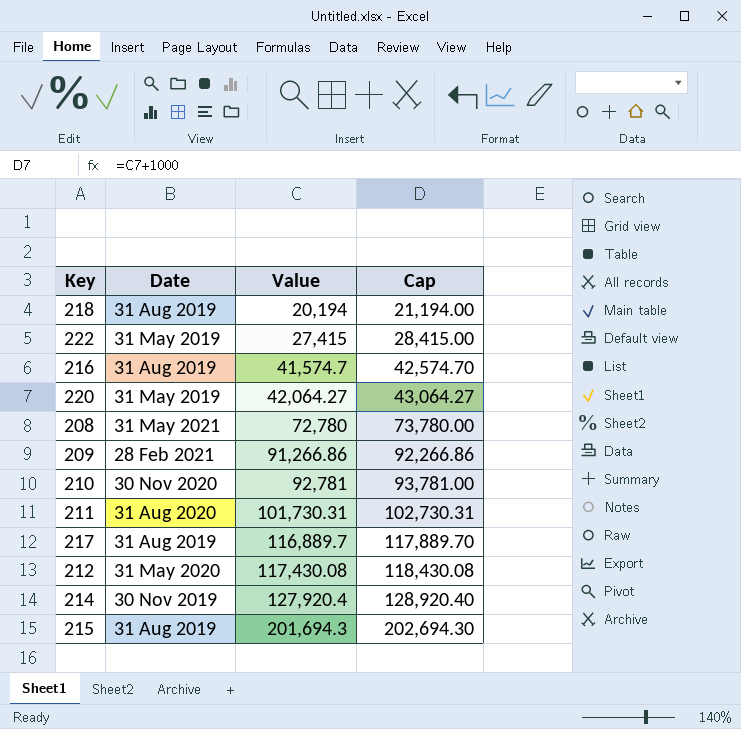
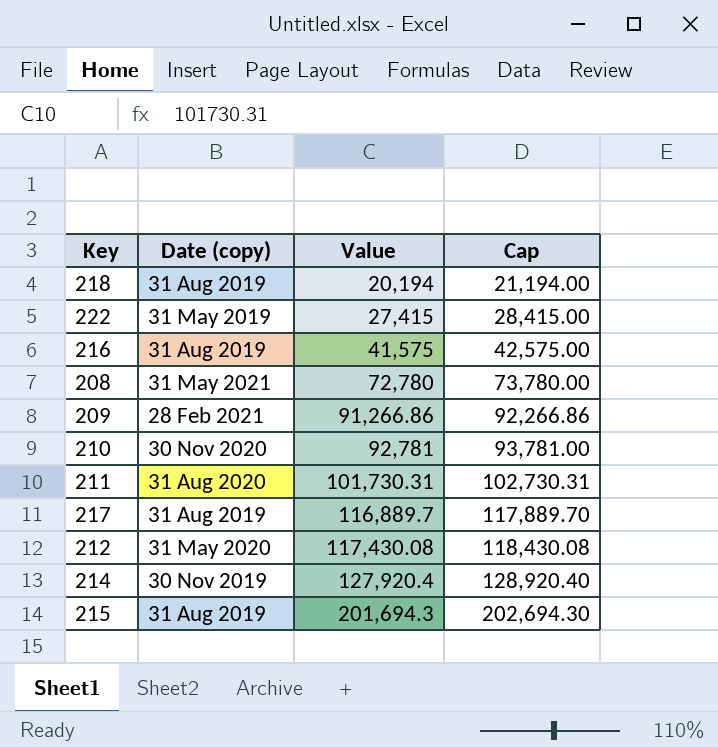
column name: Date -> Date (copy)
row 220: 31 May 2019 | 42,064.27 | 43,064.27 -> none
216 | Value: 41,574.7 -> 41,575
216 | Cap: 42,574.70 -> 42,575.00

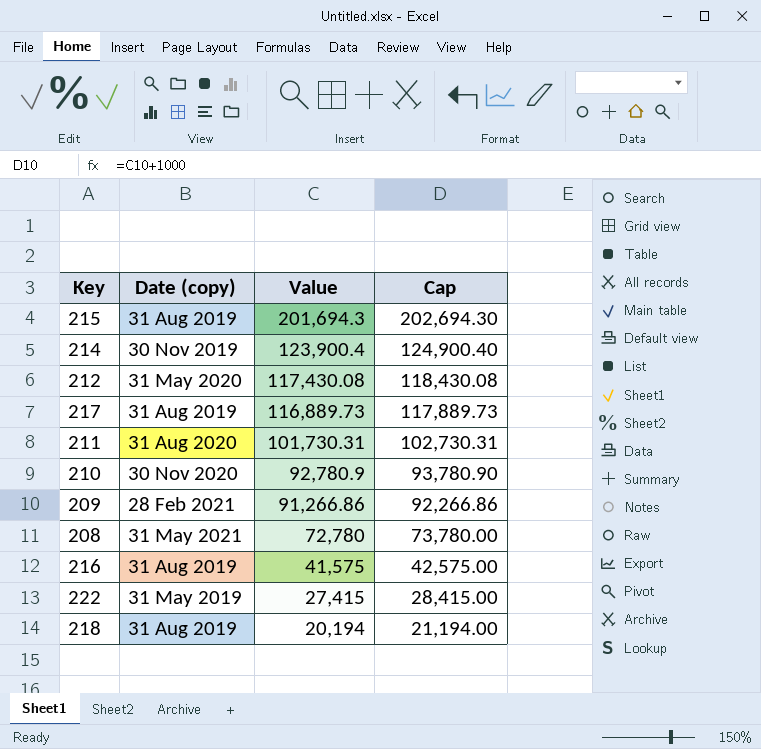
row order: Value ascending -> Value descending
214 | Value: 127,920.4 -> 123,900.4
214 | Cap: 128,920.40 -> 124,900.40
217 | Value: 116,889.7 -> 116,889.73
217 | Cap: 117,889.70 -> 117,889.73
210 | Value: 92,781 -> 92,780.9
210 | Cap: 93,781.00 -> 93,780.90

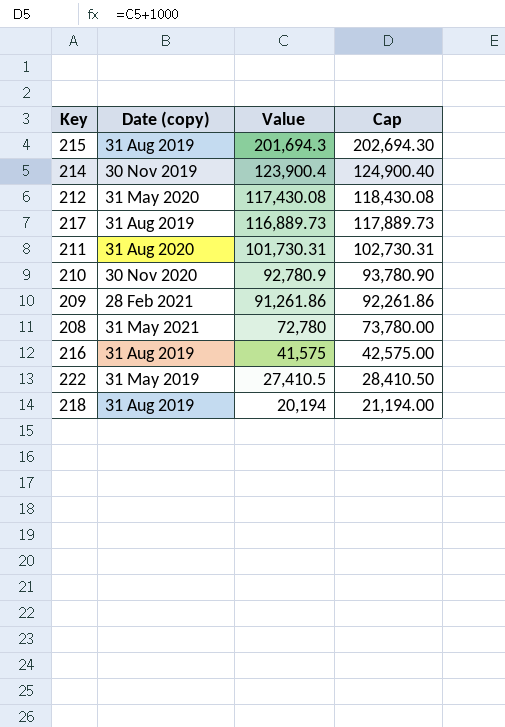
209 | Value: 91,266.86 -> 91,261.86
209 | Cap: 92,266.86 -> 92,261.86
222 | Value: 27,415 -> 27,410.5
222 | Cap: 28,415.00 -> 28,410.50

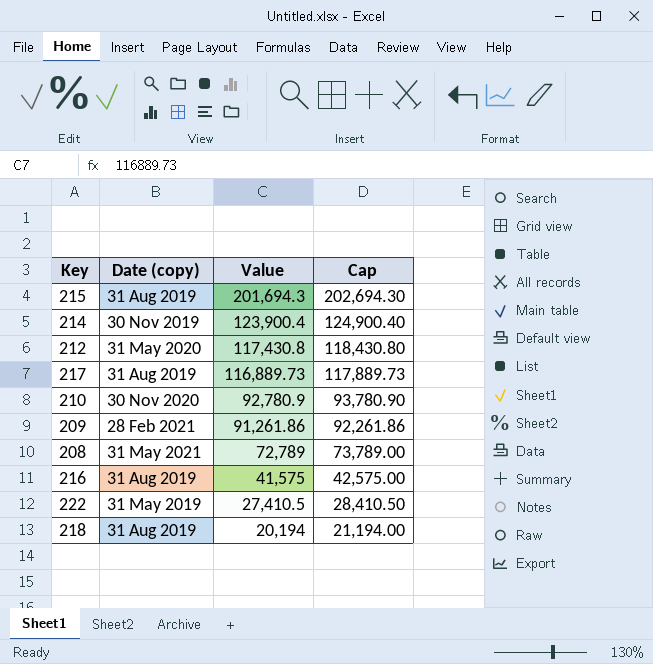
row 211: 31 Aug 2020 | 101,730.31 | 102,730.31 -> none
212 | Value: 117,430.08 -> 117,430.8
212 | Cap: 118,430.08 -> 118,430.80
208 | Value: 72,780 -> 72,789
208 | Cap: 73,780.00 -> 73,789.00

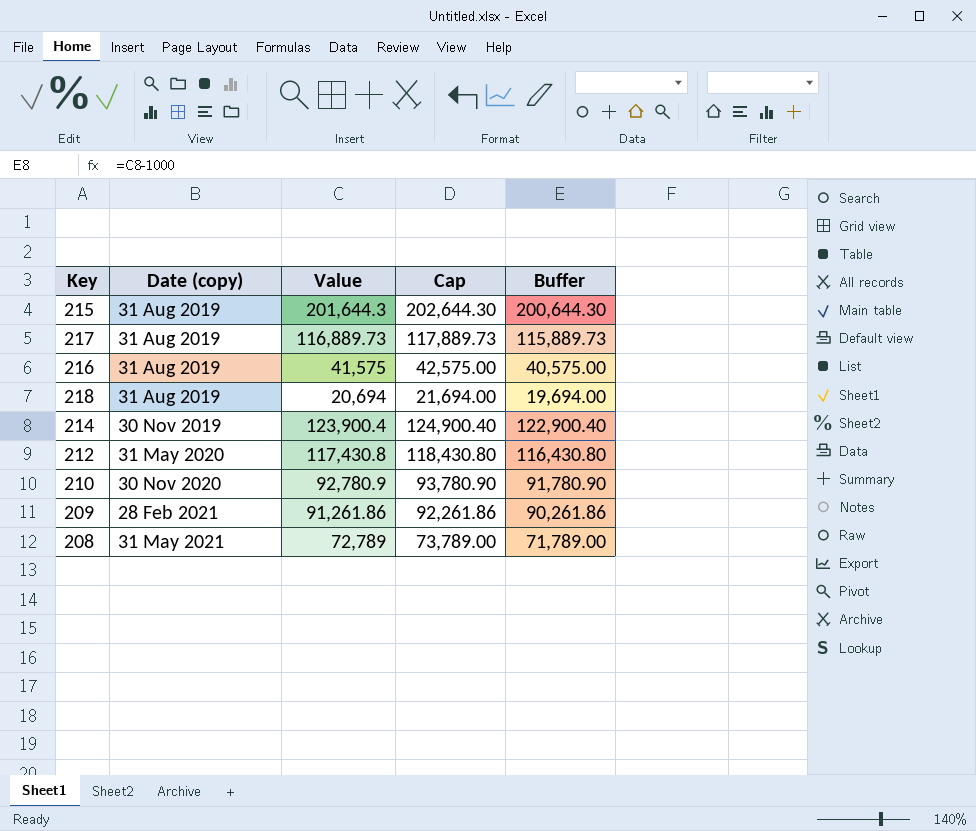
row order: Value descending -> Date (copy) ascending
column Buffer | formula: none -> [Value] - 1000
row 222: 31 May 2019 | 27,410.5 | 28,410.50 -> none
215 | Value: 201,694.3 -> 201,644.3
215 | Cap: 202,694.30 -> 202,644.30
218 | Value: 20,194 -> 20,694
218 | Cap: 21,194.00 -> 21,694.00

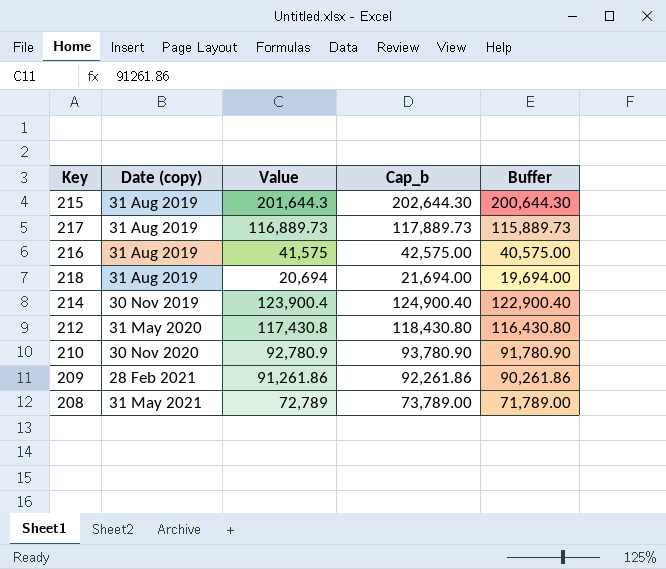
column name: Cap -> Cap_b

